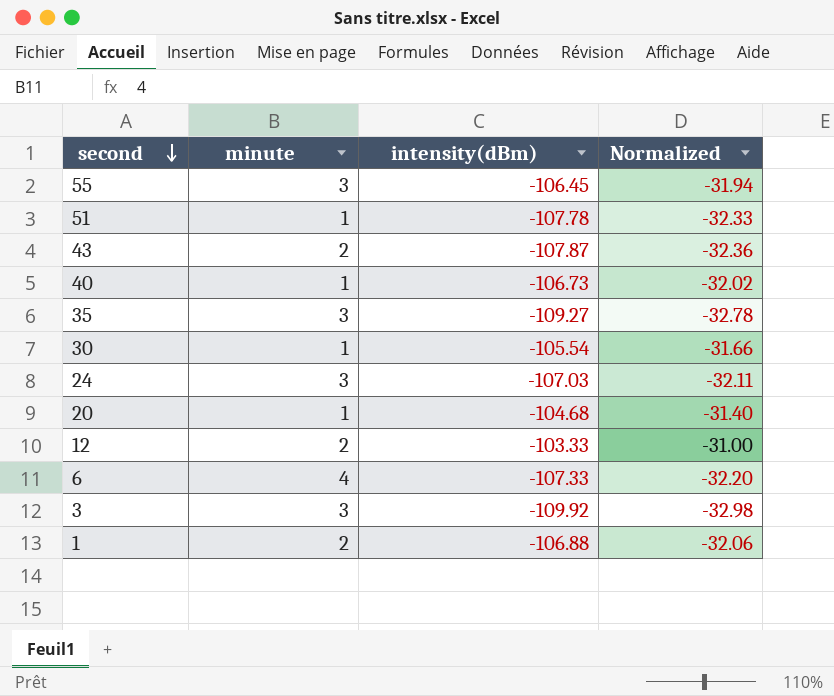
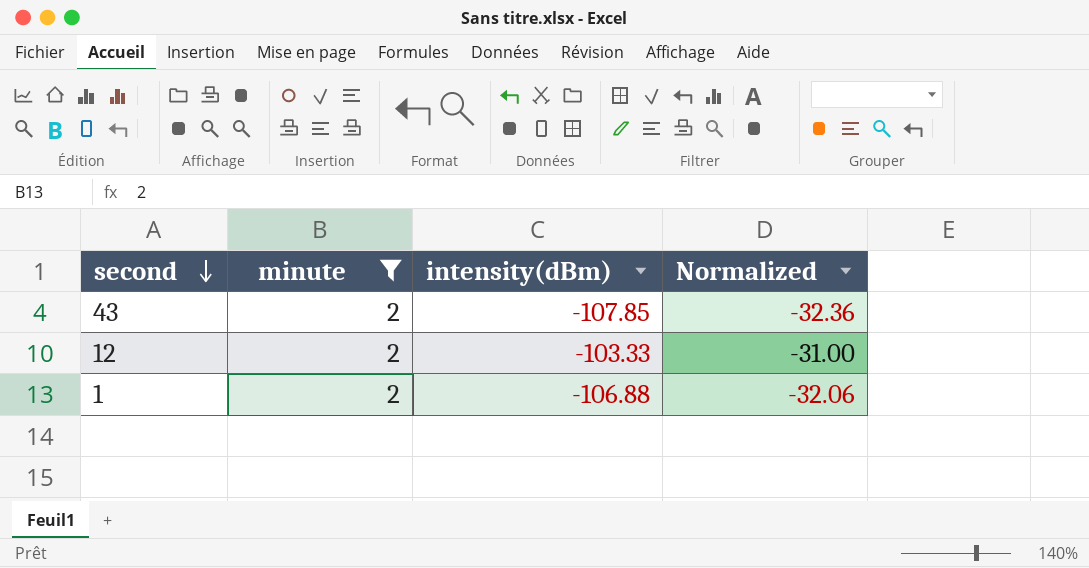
filter: none -> minute = 2
43 | intensity(dBm): -107.87 -> -107.85

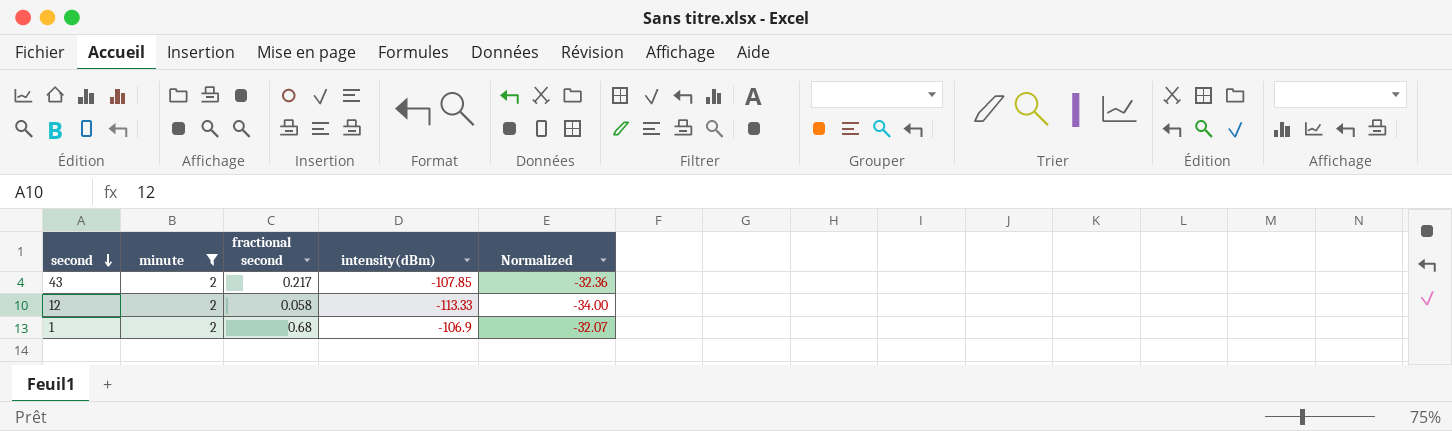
column fractional second | position: none -> 3
12 | intensity(dBm): -103.33 -> -113.33
12 | Normalized: -31.00 -> -34.00
1 | intensity(dBm): -106.88 -> -106.9
1 | Normalized: -32.06 -> -32.07

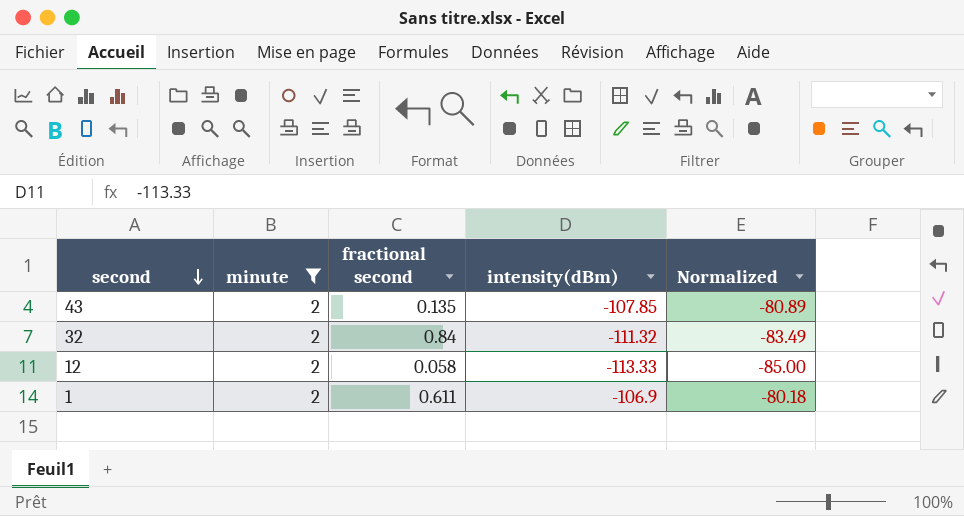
column Normalized | formula: [intensity(dBm)] * 0.3 -> [intensity(dBm)] * 0.75
43 | fractional second: 0.217 -> 0.135
row 32: none -> 2 | 0.84 | -111.32 | -83.49
1 | fractional second: 0.68 -> 0.611

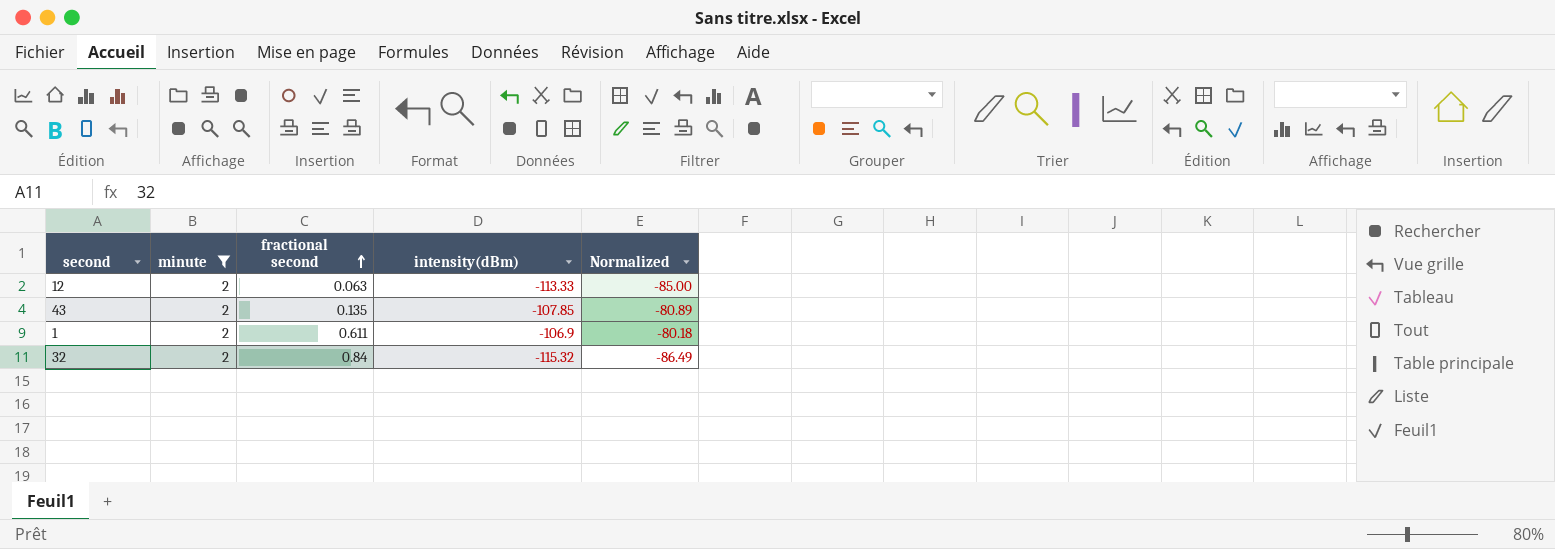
row order: second descending -> fractional second ascending
12 | fractional second: 0.058 -> 0.063
32 | intensity(dBm): -111.32 -> -115.32
32 | Normalized: -83.49 -> -86.49

